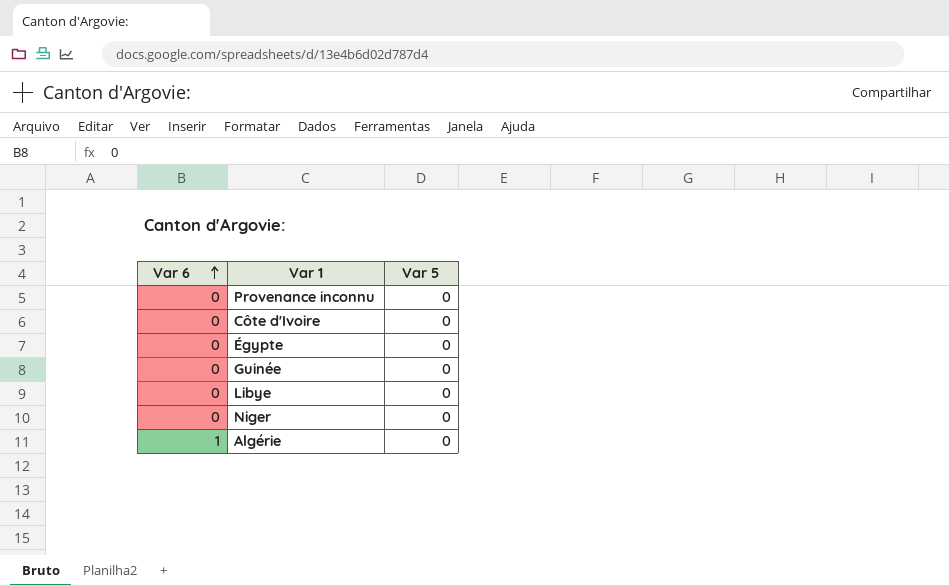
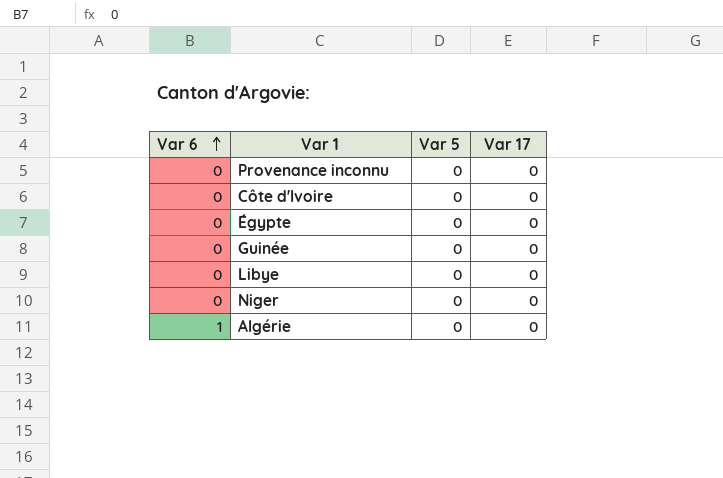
column Var 17 | position: none -> 4

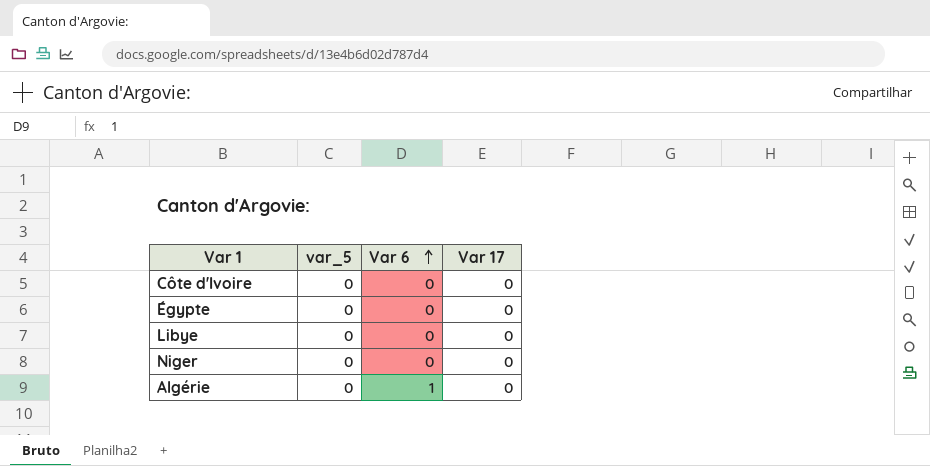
column name: Var 5 -> var_5
column Var 6 | position: 1 -> 3
row Provenance inconnu: 0 | 0 | 0 -> none
row Guinée: 0 | 0 | 0 -> none

